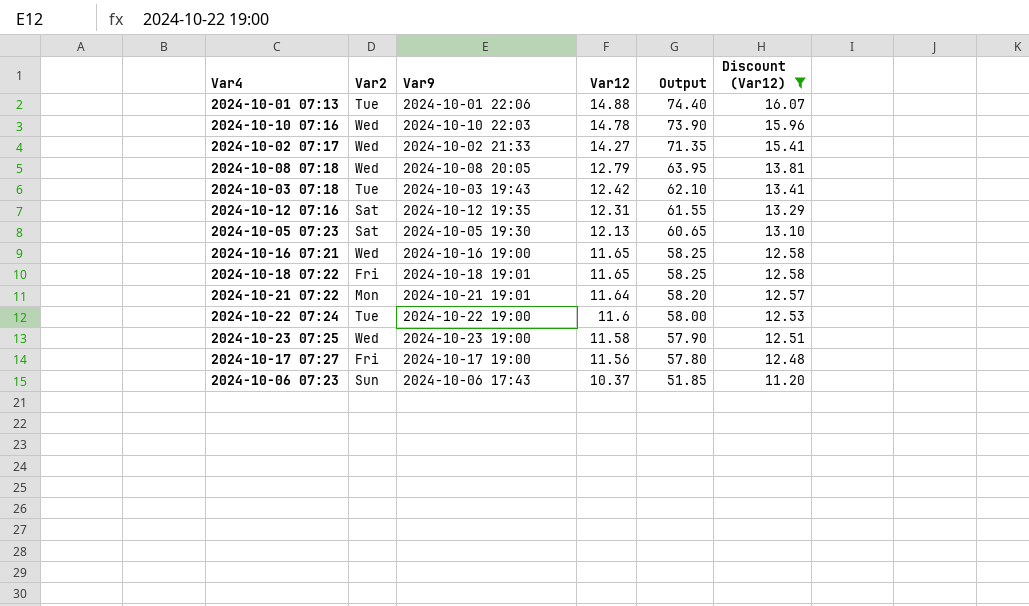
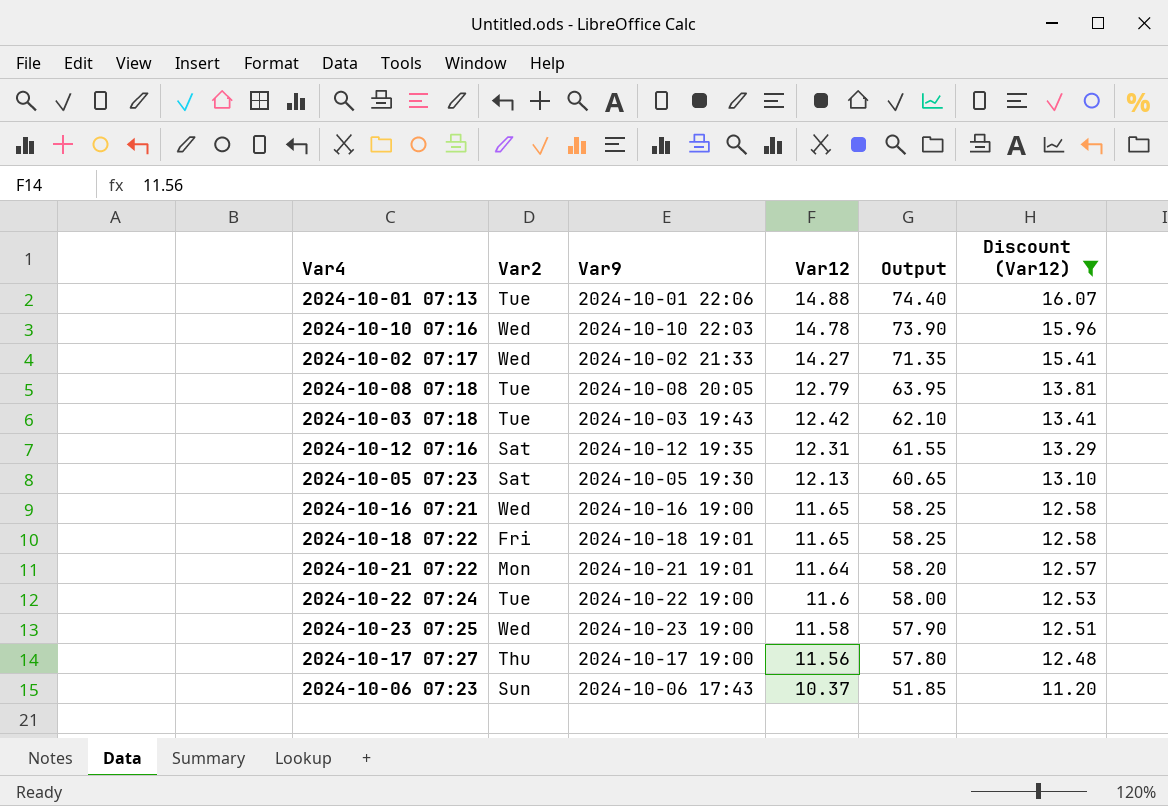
2024-10-08 07:18 | Var2: Wed -> Tue
2024-10-17 07:27 | Var2: Fri -> Thu

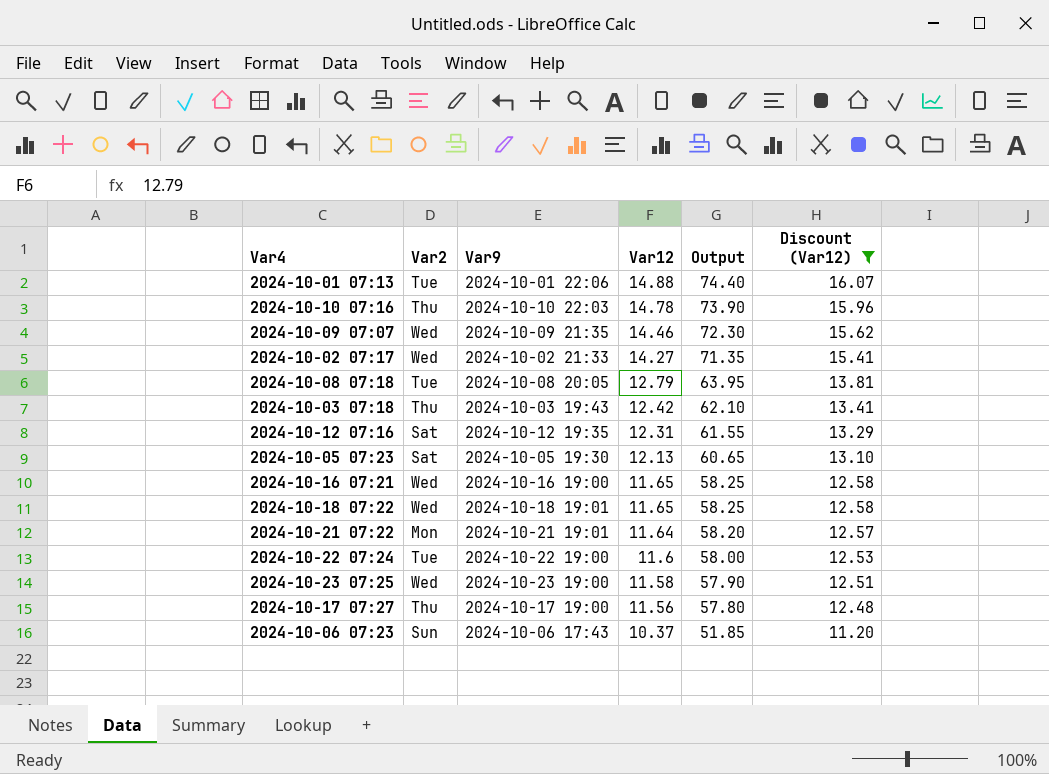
2024-10-10 07:16 | Var2: Wed -> Thu
row 2024-10-09 07:07: none -> Wed | 2024-10-09 21:35 | 14.46 | 72.30 | 15.62
2024-10-03 07:18 | Var2: Tue -> Thu
2024-10-18 07:22 | Var2: Fri -> Wed

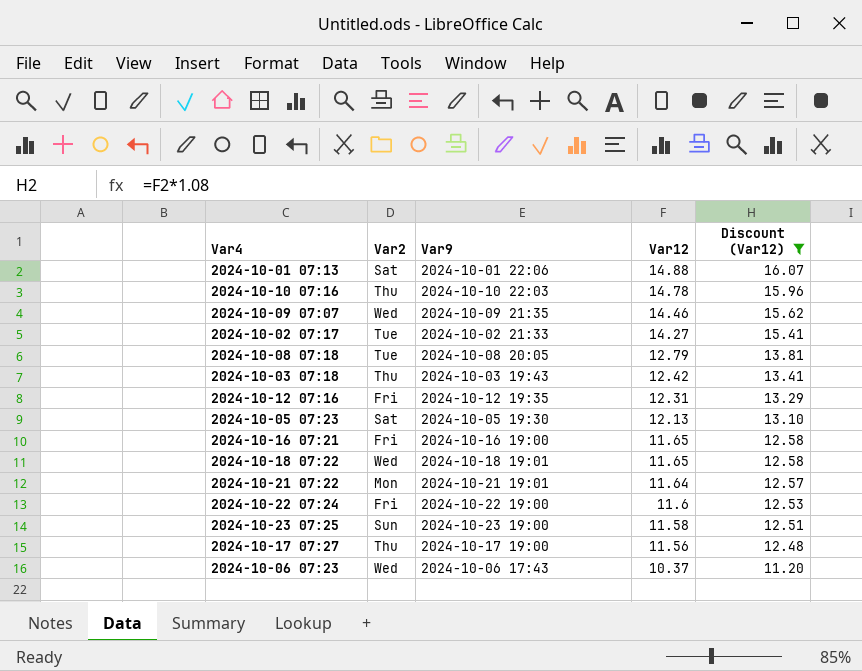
column Output | formula: [Var12] * 5 -> none
2024-10-01 07:13 | Var2: Tue -> Sat
2024-10-02 07:17 | Var2: Wed -> Tue
2024-10-12 07:16 | Var2: Sat -> Fri
2024-10-16 07:21 | Var2: Wed -> Fri
2024-10-22 07:24 | Var2: Tue -> Fri
2024-10-23 07:25 | Var2: Wed -> Sun
2024-10-06 07:23 | Var2: Sun -> Wed

